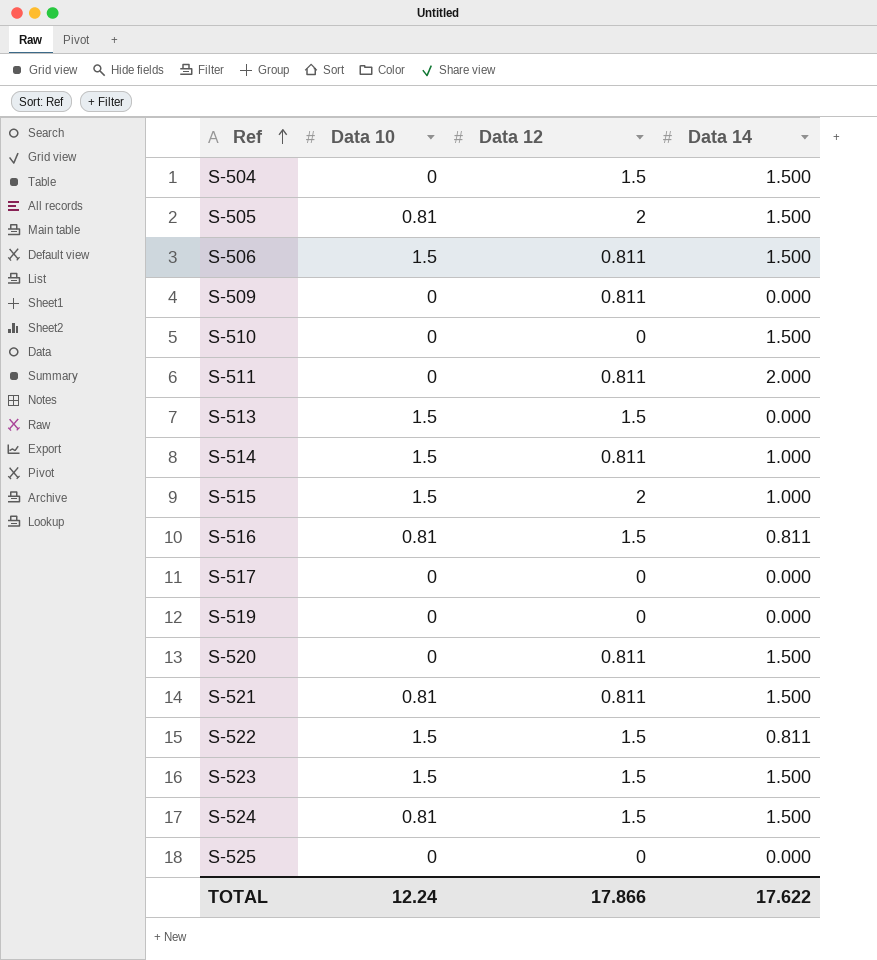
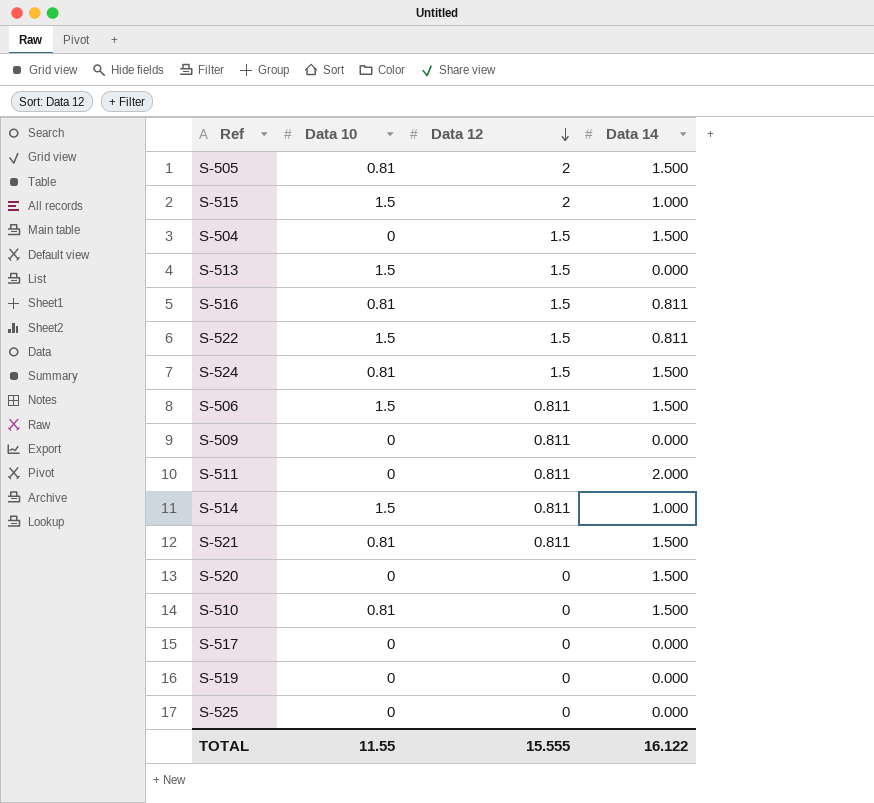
row order: Ref ascending -> Data 12 descending
row S-523: 1.5 | 1.5 | 1.500 -> none
S-520 | Data 12: 0.811 -> 0
S-510 | Data 10: 0 -> 0.81
TOTAL | Data 10: 12.24 -> 11.55
TOTAL | Data 12: 17.866 -> 15.555
TOTAL | Data 14: 17.622 -> 16.122

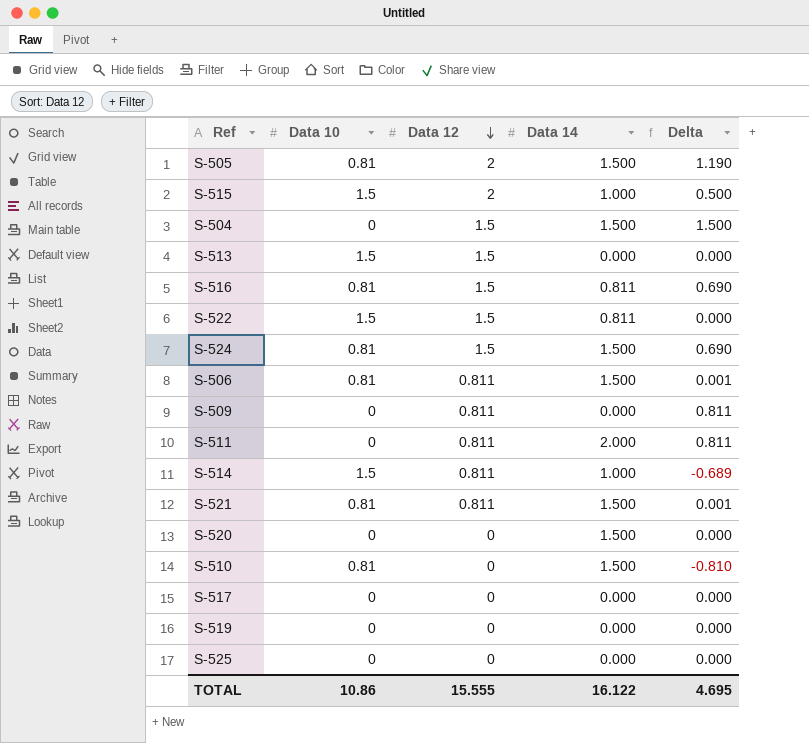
column Delta | formula: none -> [Data 12] - [Data 10]
S-506 | Data 10: 1.5 -> 0.81
TOTAL | Data 10: 11.55 -> 10.86

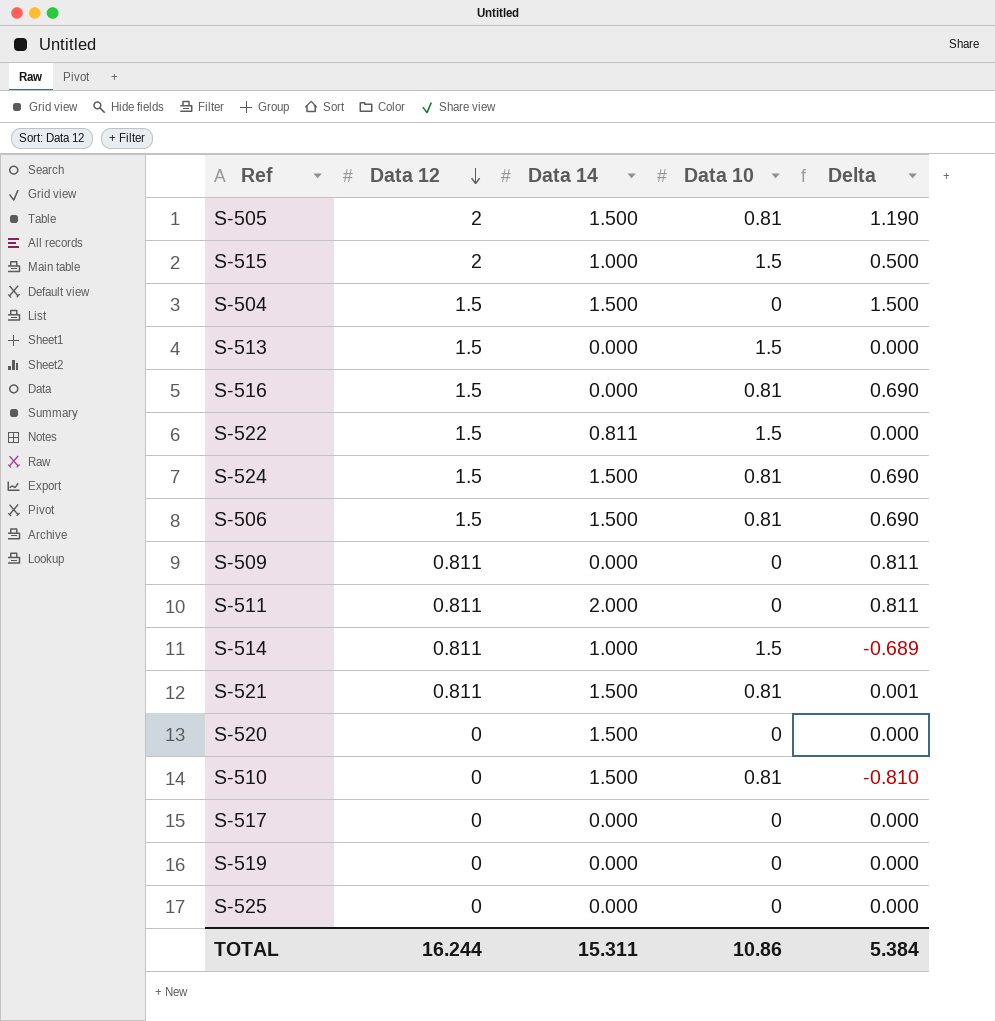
column Data 10 | position: 2 -> 4
S-516 | Data 14: 0.811 -> 0.000
S-506 | Data 12: 0.811 -> 1.5
S-506 | Delta: 0.001 -> 0.690
TOTAL | Data 12: 15.555 -> 16.244
TOTAL | Data 14: 16.122 -> 15.311
TOTAL | Delta: 4.695 -> 5.384

